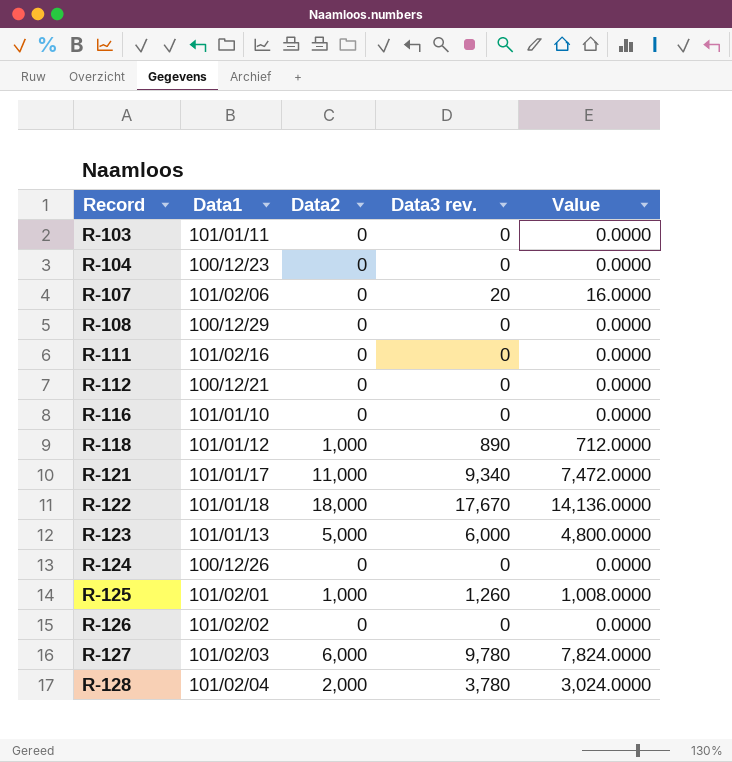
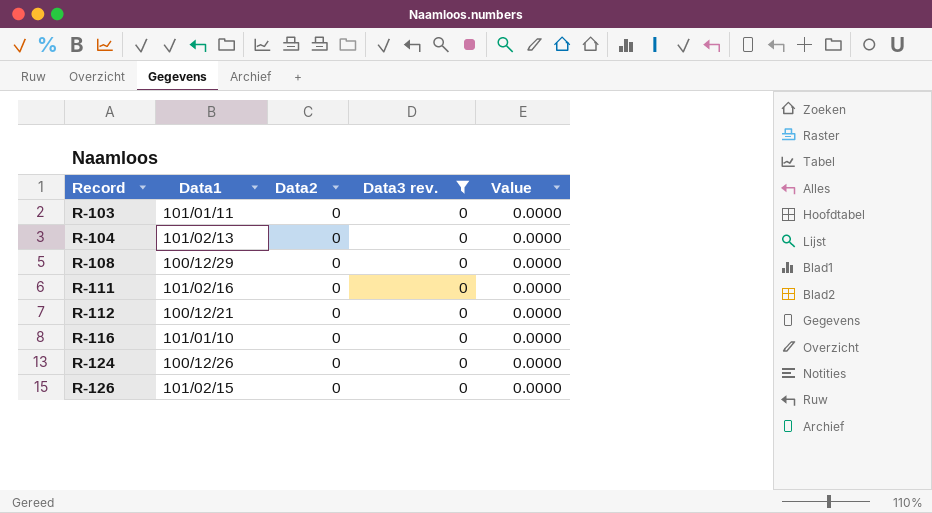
filter: none -> Data3 rev. = 0
R-104 | Data1: 100/12/23 -> 101/02/13
R-126 | Data1: 101/02/02 -> 101/02/15

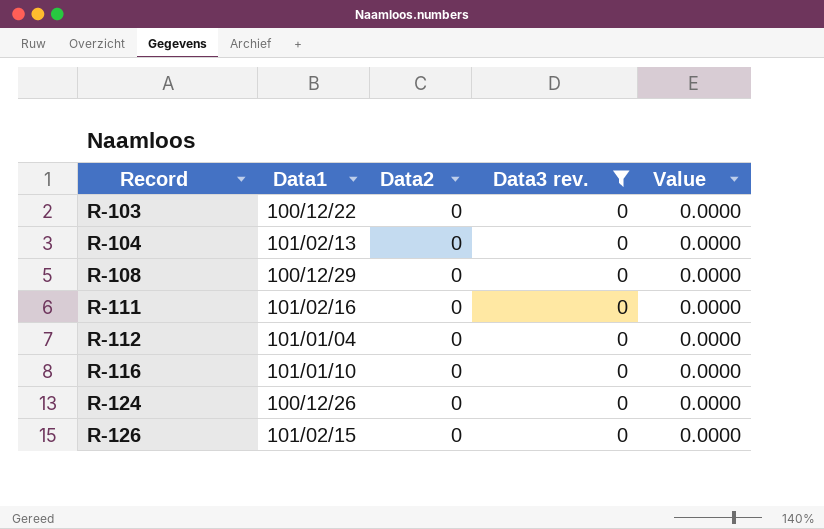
R-103 | Data1: 101/01/11 -> 100/12/22
R-112 | Data1: 100/12/21 -> 101/01/04

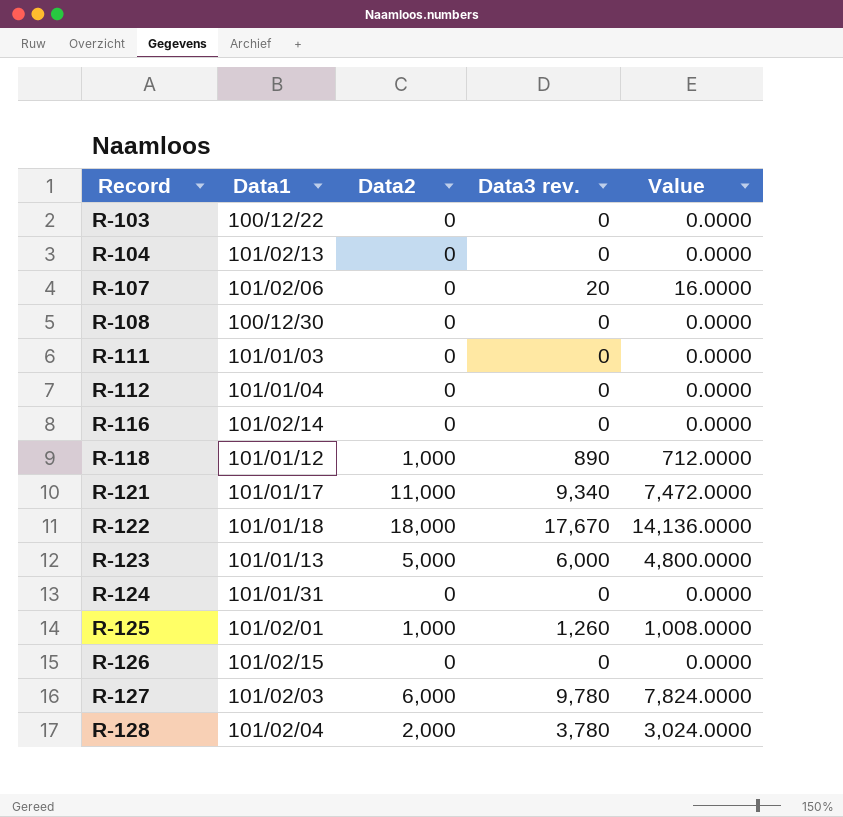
filter: Data3 rev. = 0 -> none
R-108 | Data1: 100/12/29 -> 100/12/30
R-111 | Data1: 101/02/16 -> 101/01/03
R-116 | Data1: 101/01/10 -> 101/02/14
R-124 | Data1: 100/12/26 -> 101/01/31

